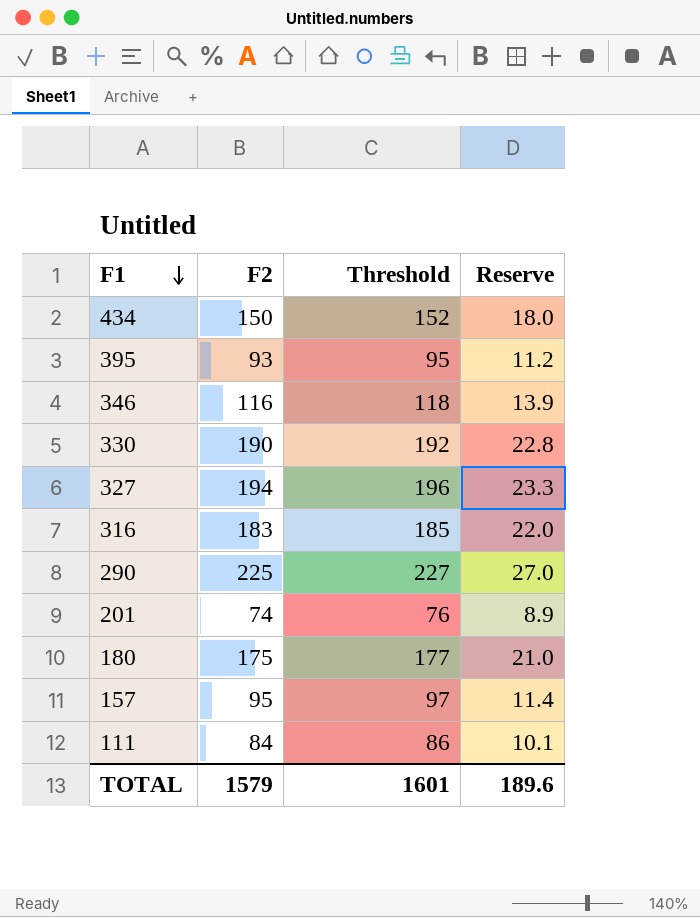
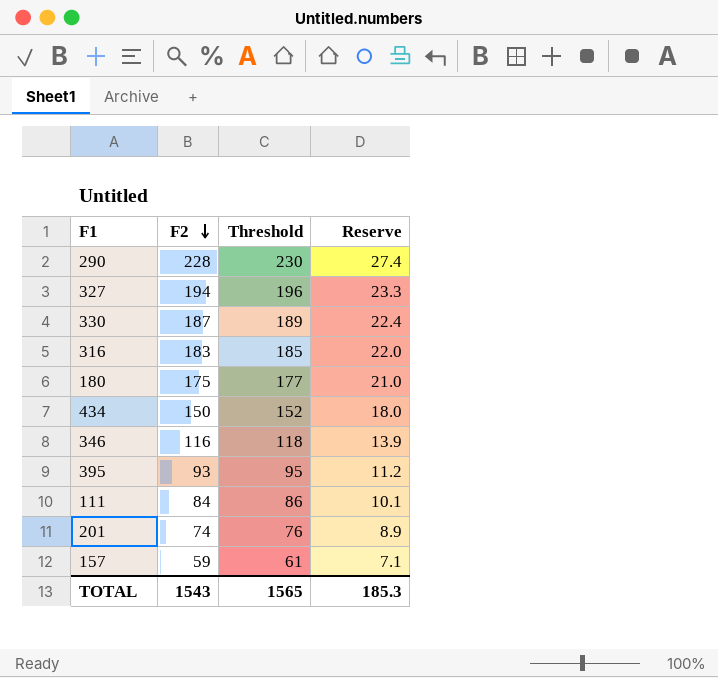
row order: F1 descending -> F2 descending
290 | F2: 225 -> 228
290 | Threshold: 227 -> 230
290 | Reserve: 27.0 -> 27.4
330 | F2: 190 -> 187
330 | Threshold: 192 -> 189
330 | Reserve: 22.8 -> 22.4
157 | F2: 95 -> 59
157 | Threshold: 97 -> 61
157 | Reserve: 11.4 -> 7.1
TOTAL | F2: 1579 -> 1543
TOTAL | Threshold: 1601 -> 1565
TOTAL | Reserve: 189.6 -> 185.3

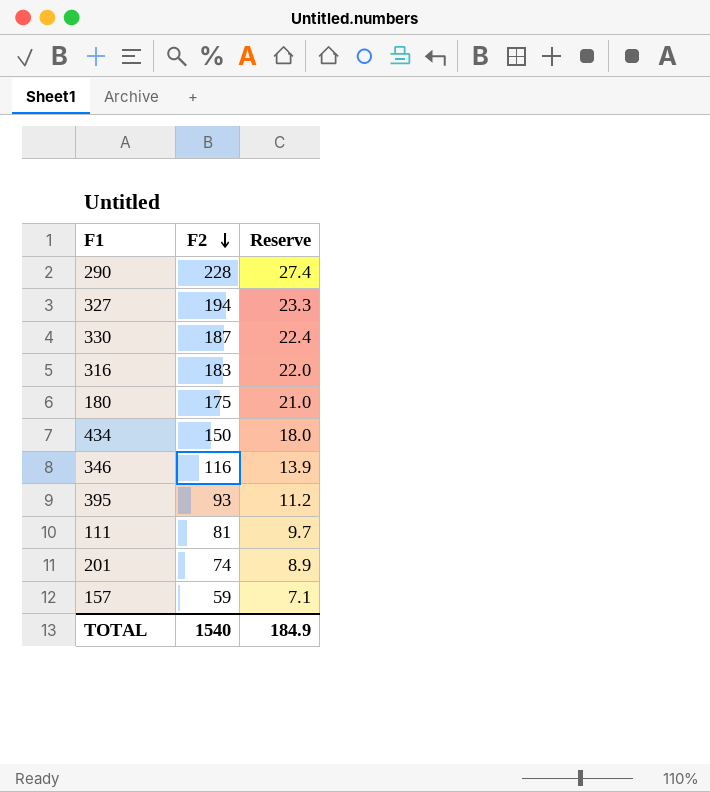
column Threshold | formula: [F2] + 2 -> none
111 | F2: 84 -> 81
111 | Reserve: 10.1 -> 9.7
TOTAL | F2: 1543 -> 1540
TOTAL | Reserve: 185.3 -> 184.9

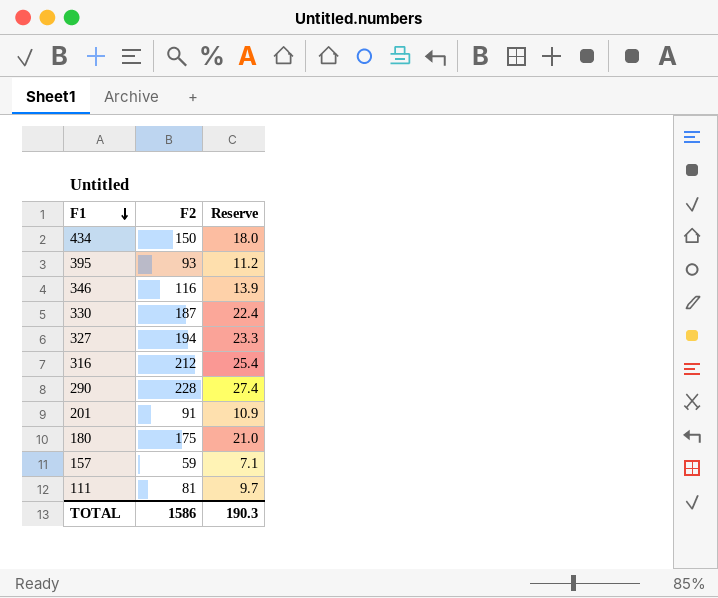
row order: F2 descending -> F1 descending
316 | F2: 183 -> 212
316 | Reserve: 22.0 -> 25.4
201 | F2: 74 -> 91
201 | Reserve: 8.9 -> 10.9
TOTAL | F2: 1540 -> 1586
TOTAL | Reserve: 184.9 -> 190.3

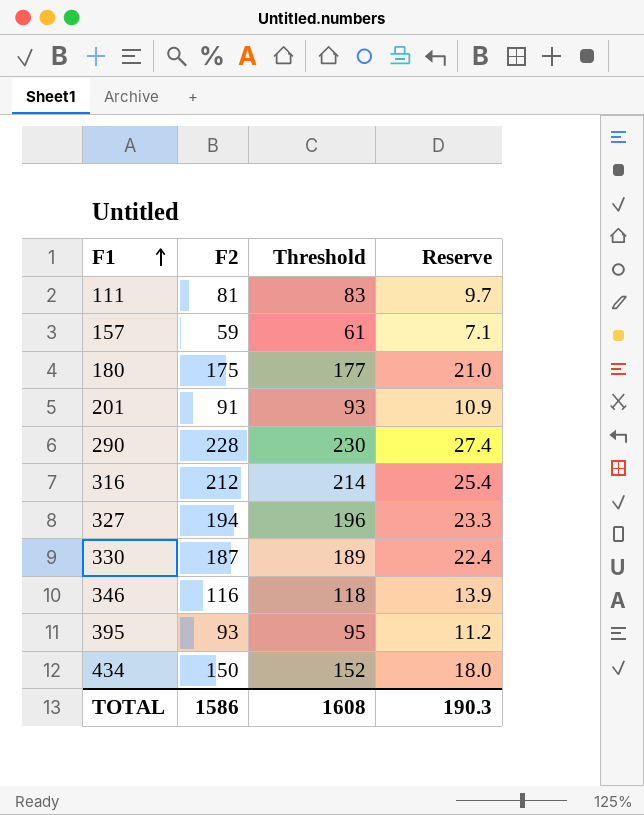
row order: F1 descending -> F1 ascending
column Threshold | formula: none -> [F2] + 2

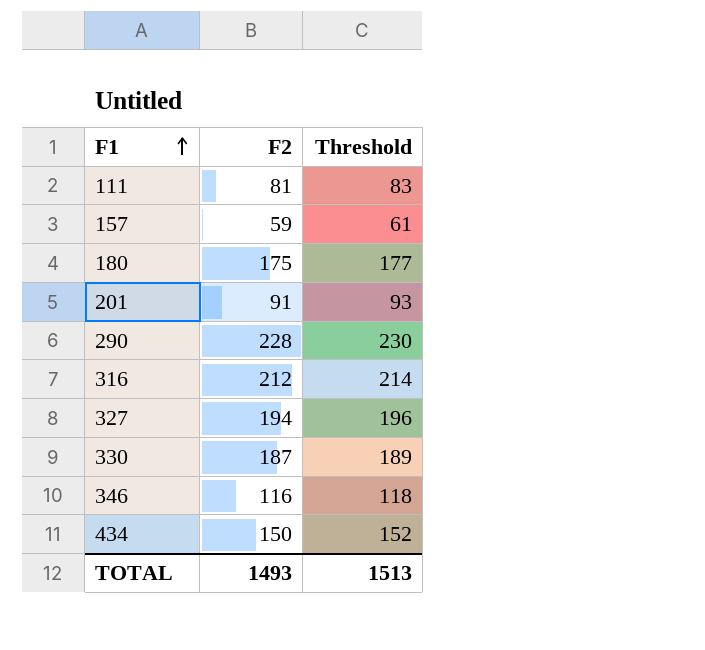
column Reserve | formula: [F2] * 0.12 -> none
row 395: 93 | 95 | 11.2 -> none
TOTAL | F2: 1586 -> 1493
TOTAL | Threshold: 1608 -> 1513

